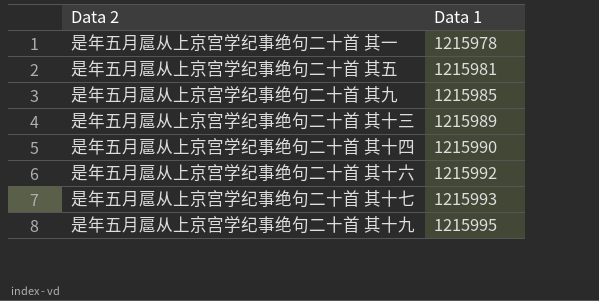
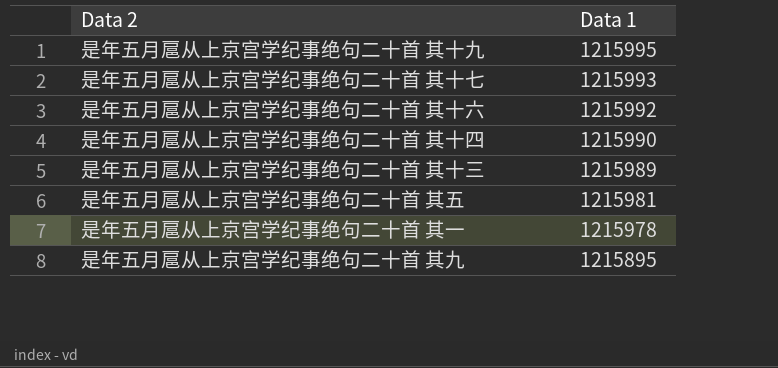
row order: Data 1 ascending -> Data 1 descending
是年五月扈从上京宫学纪事绝句二十首 其九 | Data 1: 1215985 -> 1215895

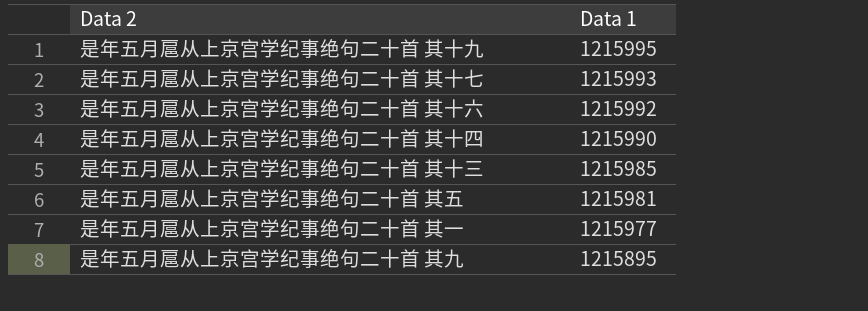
是年五月扈从上京宫学纪事绝句二十首 其十三 | Data 1: 1215989 -> 1215985
是年五月扈从上京宫学纪事绝句二十首 其一 | Data 1: 1215978 -> 1215977

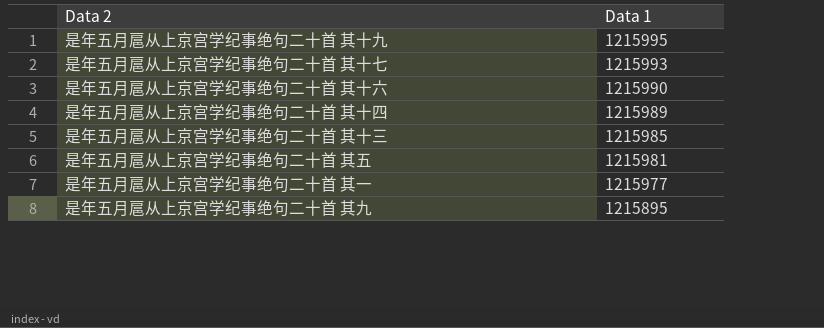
是年五月扈从上京宫学纪事绝句二十首 其十六 | Data 1: 1215992 -> 1215990
是年五月扈从上京宫学纪事绝句二十首 其十四 | Data 1: 1215990 -> 1215989

